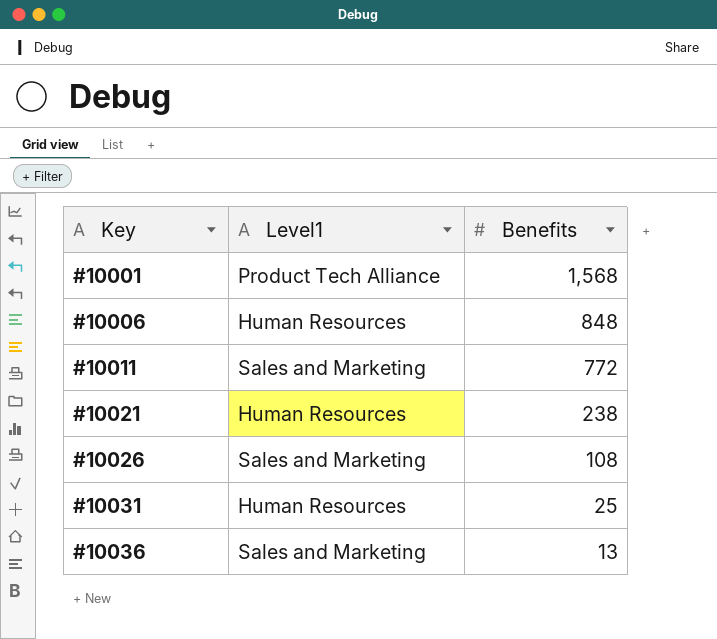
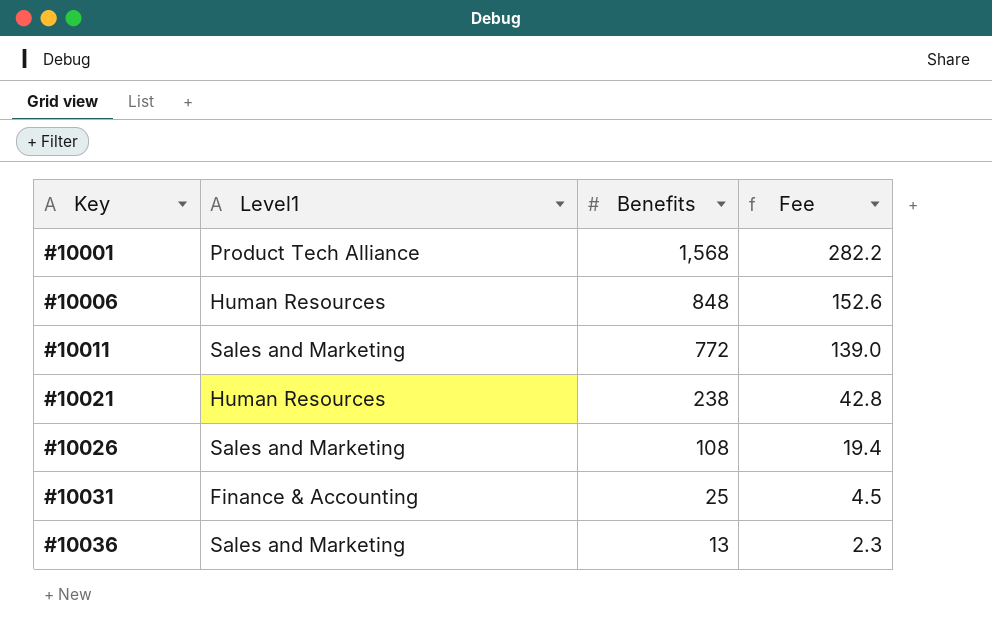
column Fee | formula: none -> [Benefits] * 0.18
#10031 | Level1: Human Resources -> Finance & Accounting

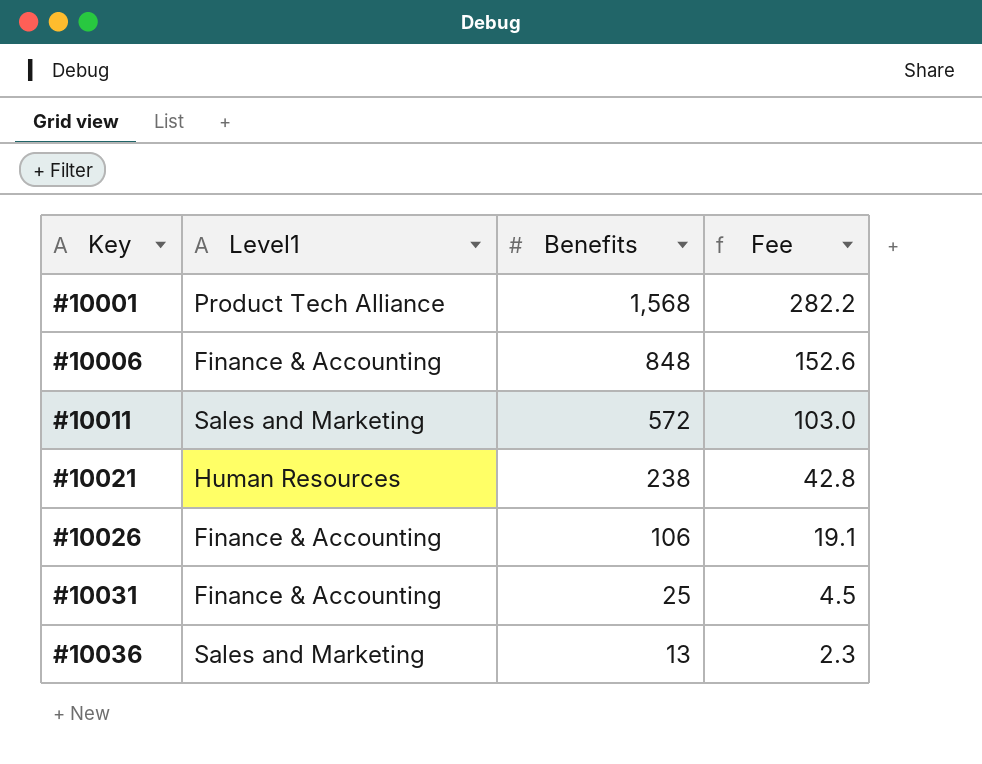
#10006 | Level1: Human Resources -> Finance & Accounting
#10011 | Benefits: 772 -> 572
#10011 | Fee: 139.0 -> 103.0
#10026 | Level1: Sales and Marketing -> Finance & Accounting
#10026 | Benefits: 108 -> 106
#10026 | Fee: 19.4 -> 19.1

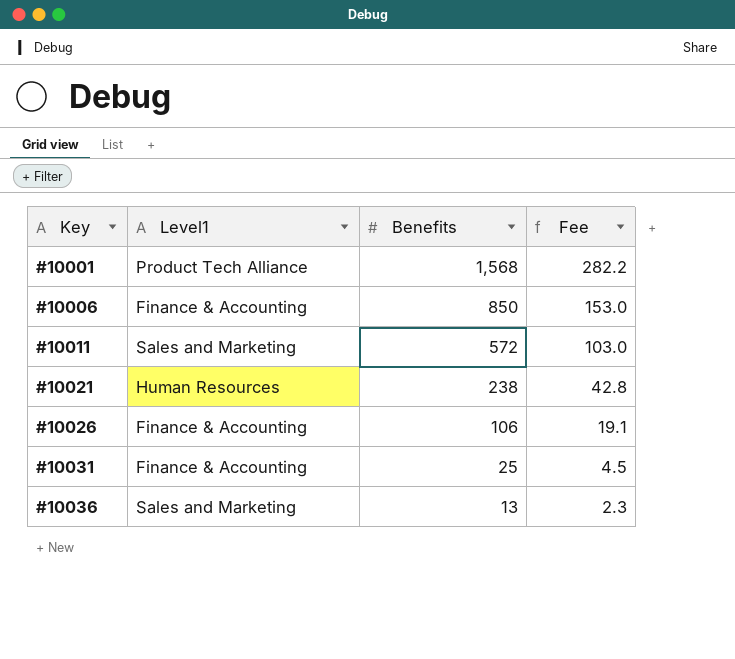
#10006 | Benefits: 848 -> 850
#10006 | Fee: 152.6 -> 153.0

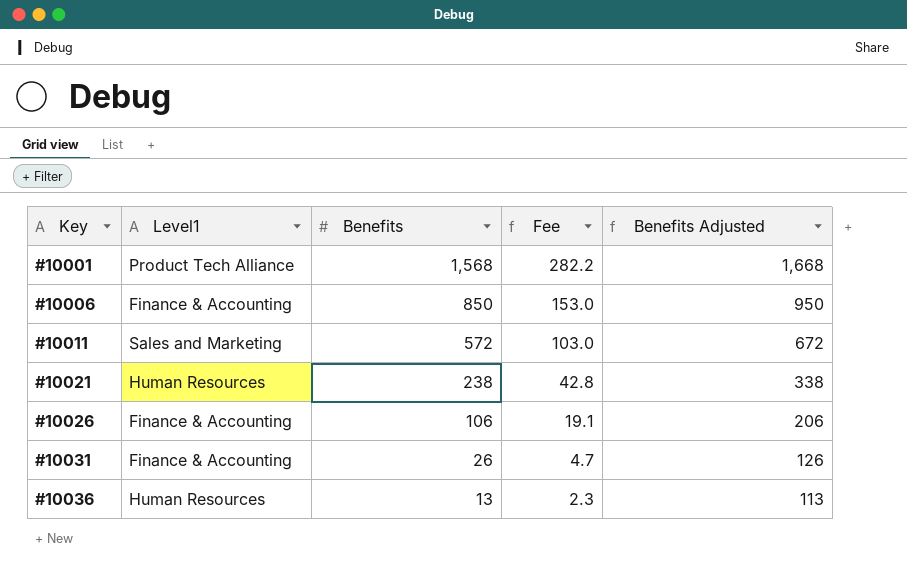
column Benefits Adjusted | formula: none -> [Benefits] + 100
#10031 | Benefits: 25 -> 26
#10031 | Fee: 4.5 -> 4.7
#10036 | Level1: Sales and Marketing -> Human Resources

